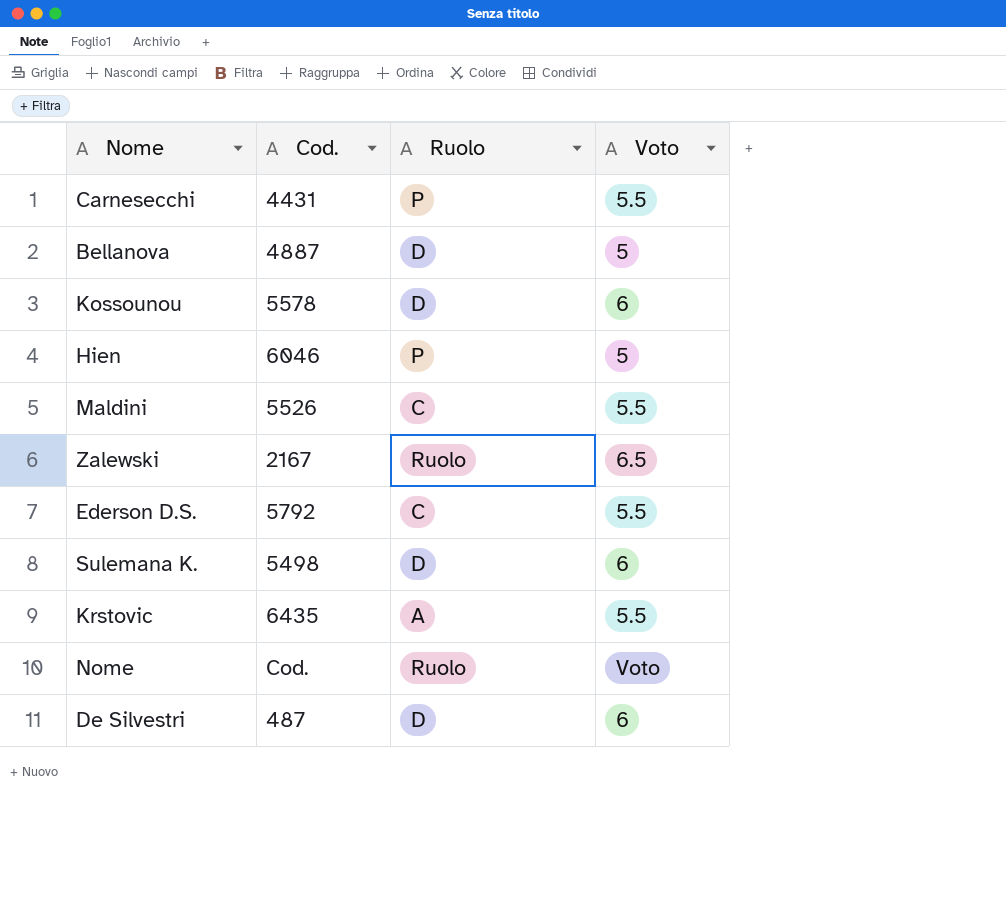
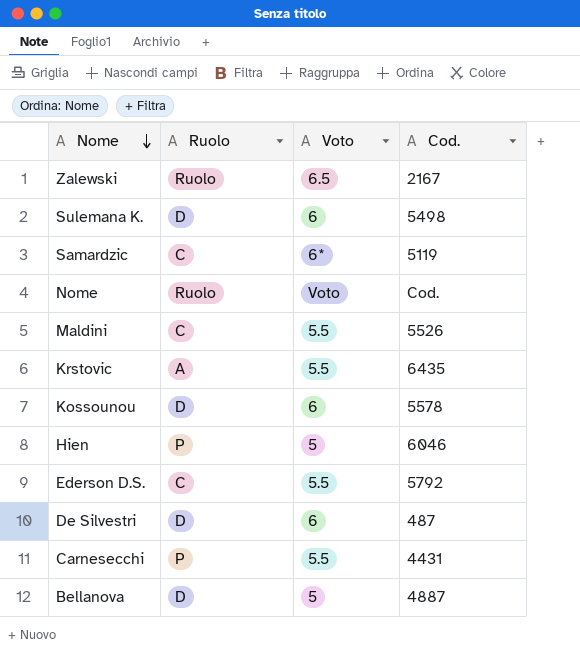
row order: none -> Nome descending
column Cod. | position: 2 -> 4
row Samardzic: none -> C | 6* | 5119

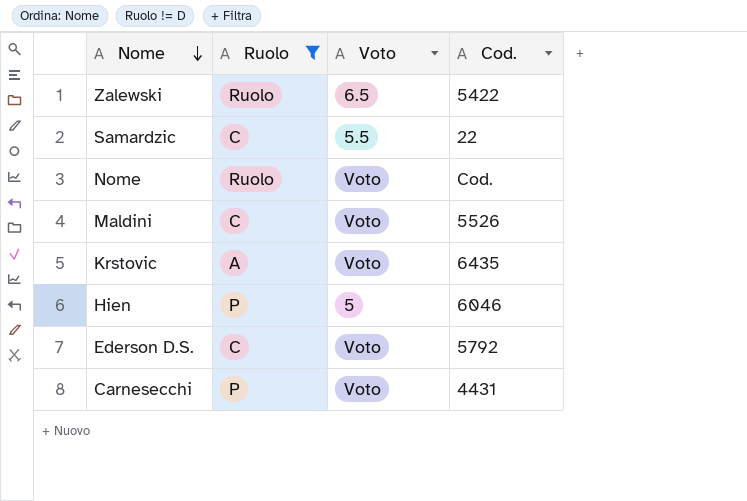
filter: none -> Ruolo != D
Zalewski | Cod.: 2167 -> 5422
Samardzic | Voto: 6* -> 5.5
Samardzic | Cod.: 5119 -> 22
Maldini | Voto: 5.5 -> Voto
Krstovic | Voto: 5.5 -> Voto
Ederson D.S. | Voto: 5.5 -> Voto
Carnesecchi | Voto: 5.5 -> Voto

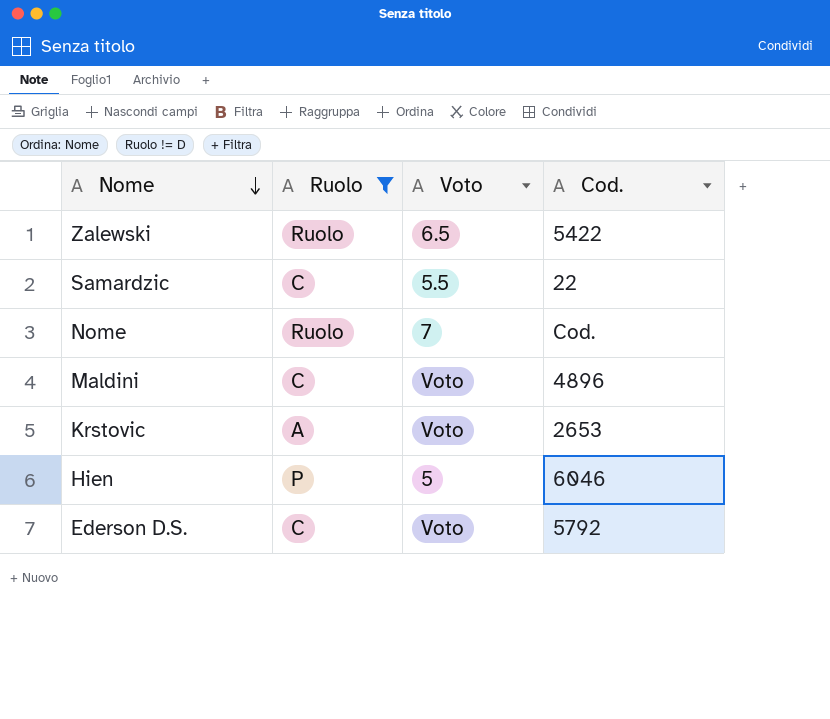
row Carnesecchi: P | Voto | 4431 -> none
Nome | Voto: Voto -> 7
Maldini | Cod.: 5526 -> 4896
Krstovic | Cod.: 6435 -> 2653

